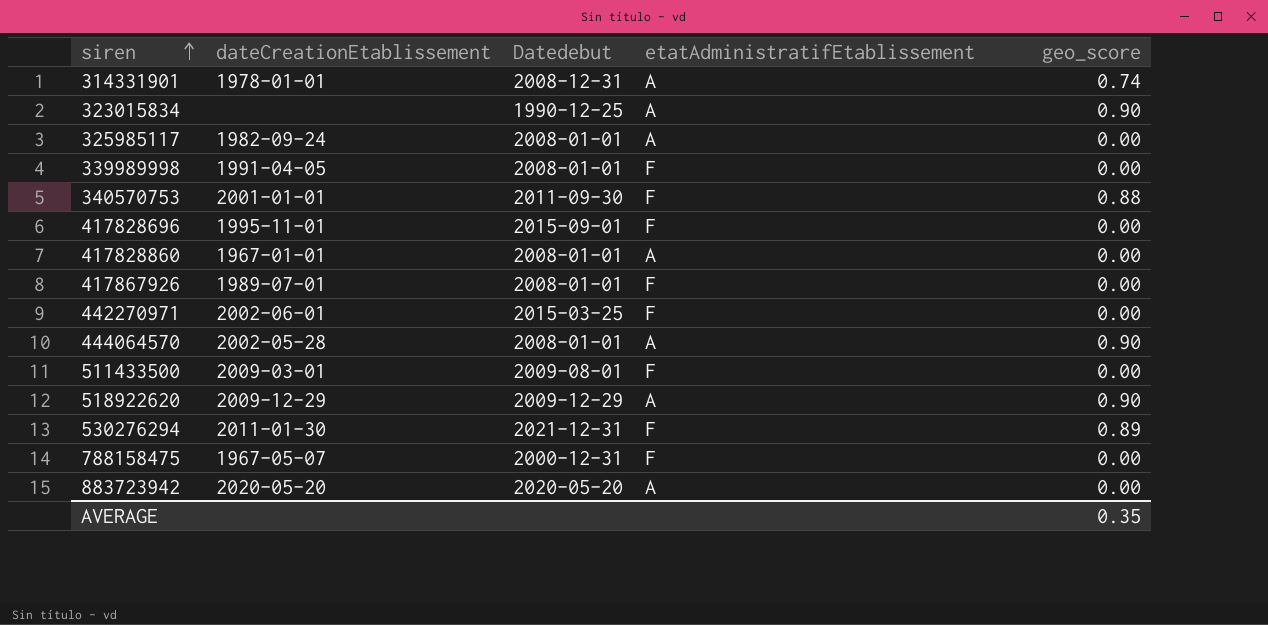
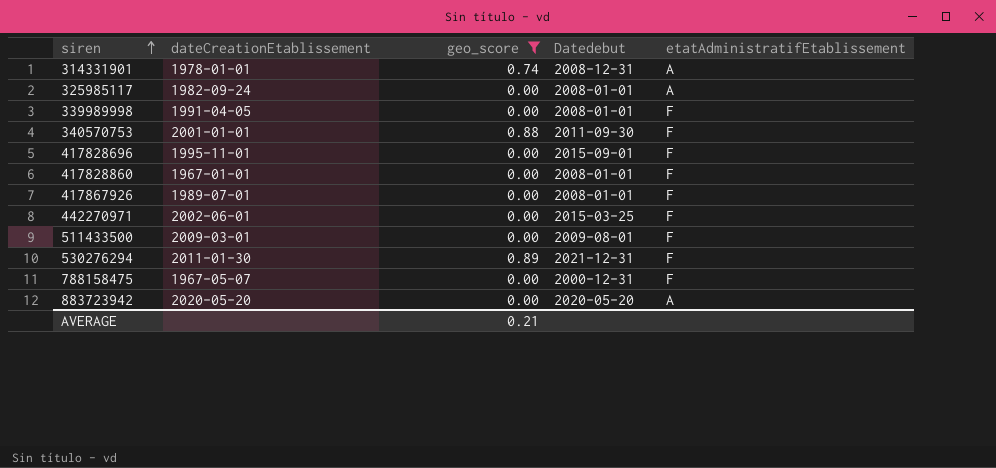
filter: none -> geo_score != 0.90
column geo_score | position: 5 -> 3
417828860 | etatAdministratifEtablissement: A -> F
AVERAGE | geo_score: 0.35 -> 0.21

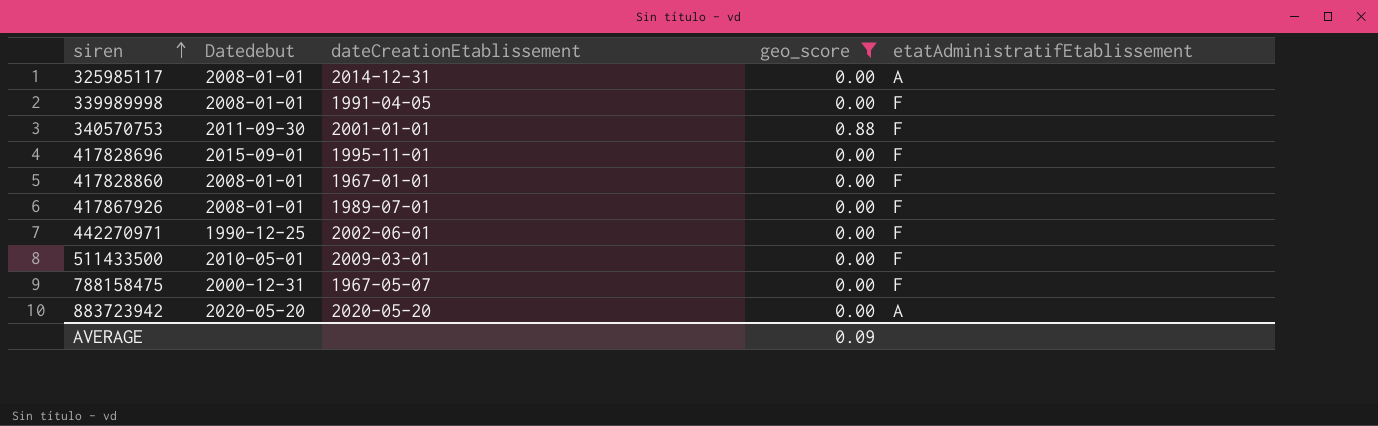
column Datedebut | position: 4 -> 2
row 314331901: 1978-01-01 | 0.74 | 2008-12-31 | A -> none
row 530276294: 2011-01-30 | 0.89 | 2021-12-31 | F -> none
325985117 | dateCreationEtablissement: 1982-09-24 -> 2014-12-31
442270971 | Datedebut: 2015-03-25 -> 1990-12-25
511433500 | Datedebut: 2009-08-01 -> 2010-05-01
AVERAGE | geo_score: 0.21 -> 0.09

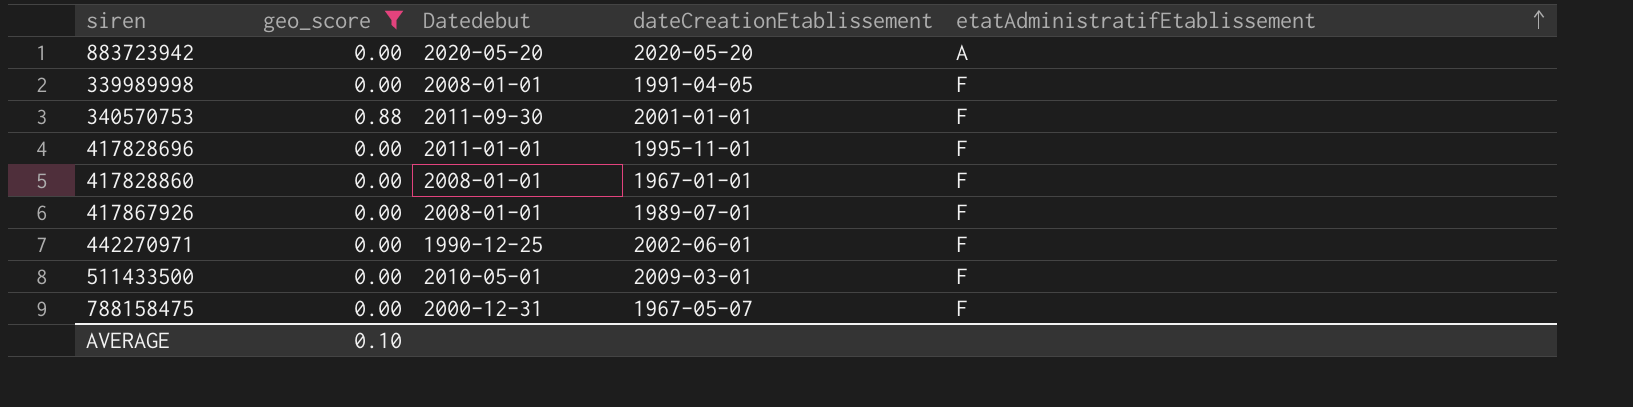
row order: siren ascending -> etatAdministratifEtablissement ascending
column geo_score | position: 4 -> 2
row 325985117: 2008-01-01 | 2014-12-31 | 0.00 | A -> none
417828696 | Datedebut: 2015-09-01 -> 2011-01-01
AVERAGE | geo_score: 0.09 -> 0.10

